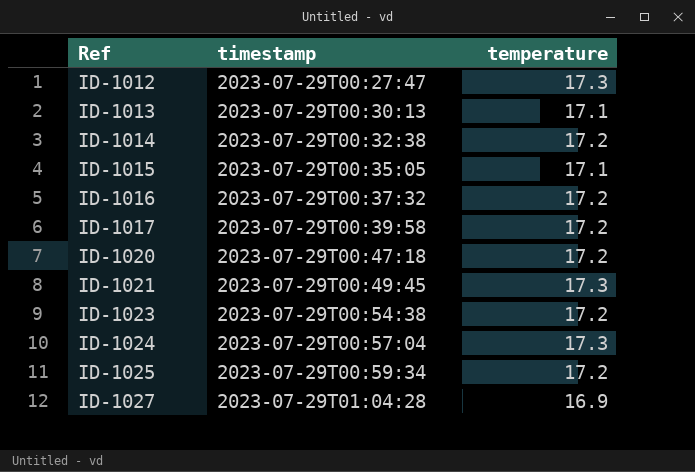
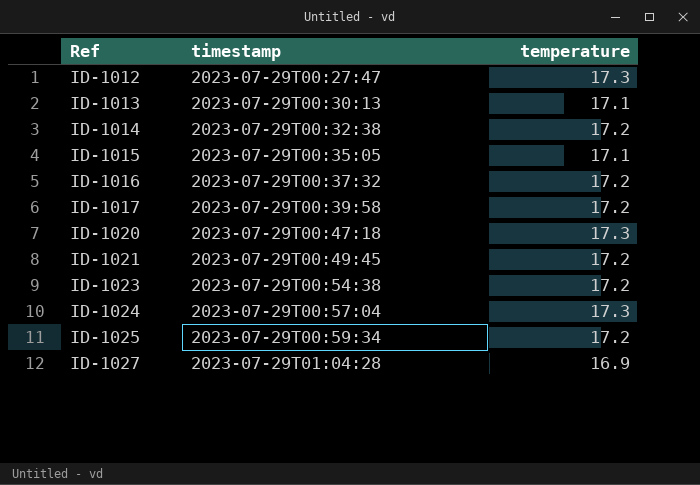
ID-1020 | temperature: 17.2 -> 17.3
ID-1021 | temperature: 17.3 -> 17.2

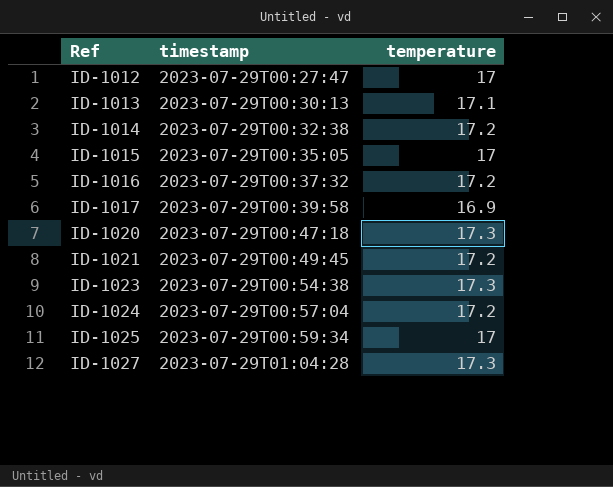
ID-1012 | temperature: 17.3 -> 17
ID-1015 | temperature: 17.1 -> 17
ID-1017 | temperature: 17.2 -> 16.9
ID-1023 | temperature: 17.2 -> 17.3
ID-1024 | temperature: 17.3 -> 17.2
ID-1025 | temperature: 17.2 -> 17
ID-1027 | temperature: 16.9 -> 17.3

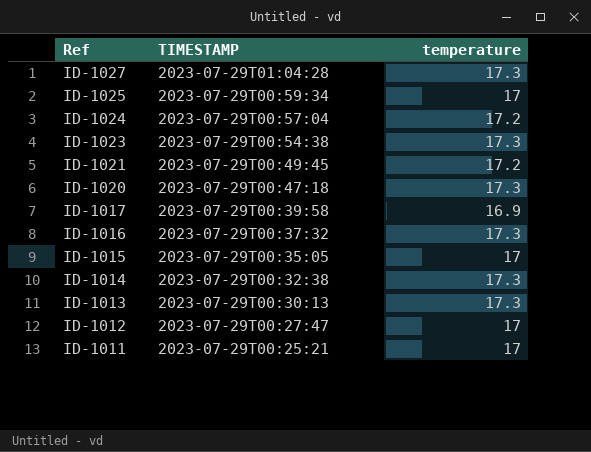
row order: Ref ascending -> Ref descending
column name: timestamp -> TIMESTAMP
ID-1016 | temperature: 17.2 -> 17.3
ID-1014 | temperature: 17.2 -> 17.3
ID-1013 | temperature: 17.1 -> 17.3
row ID-1011: none -> 2023-07-29T00:25:21 | 17

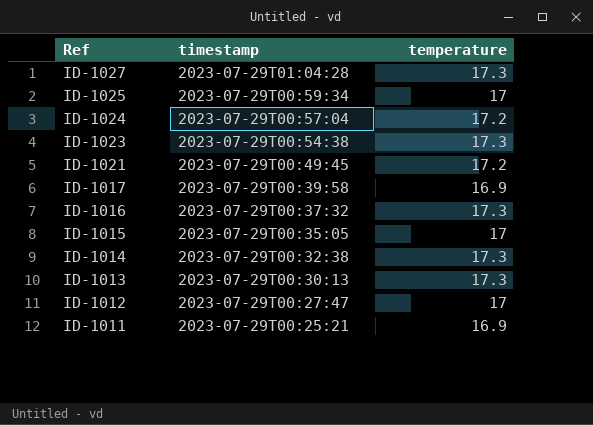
column name: TIMESTAMP -> timestamp
row ID-1020: 2023-07-29T00:47:18 | 17.3 -> none
ID-1011 | temperature: 17 -> 16.9

